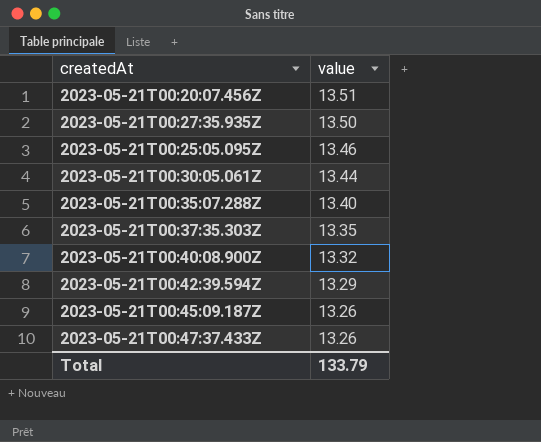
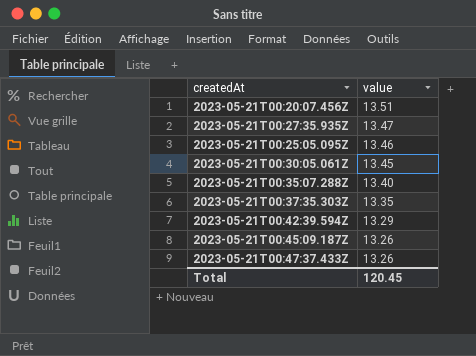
row 2023-05-21T00:40:08.900Z: 13.32 -> none
2023-05-21T00:27:35.935Z | value: 13.50 -> 13.47
2023-05-21T00:30:05.061Z | value: 13.44 -> 13.45
Total | value: 133.79 -> 120.45

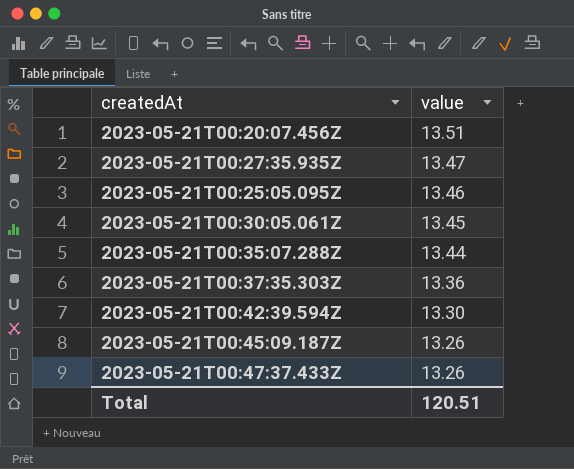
2023-05-21T00:35:07.288Z | value: 13.40 -> 13.44
2023-05-21T00:37:35.303Z | value: 13.35 -> 13.36
2023-05-21T00:42:39.594Z | value: 13.29 -> 13.30
Total | value: 120.45 -> 120.51

